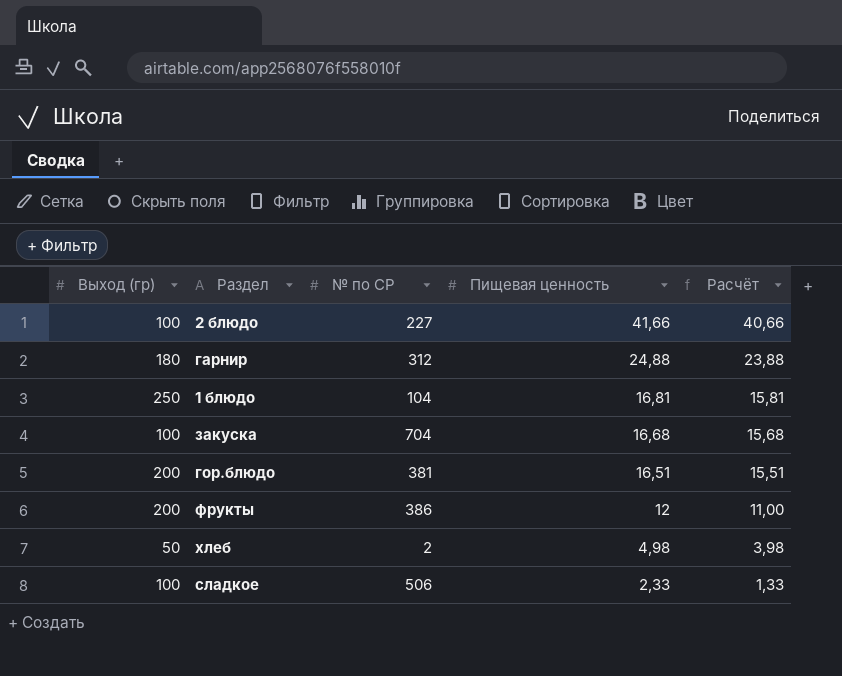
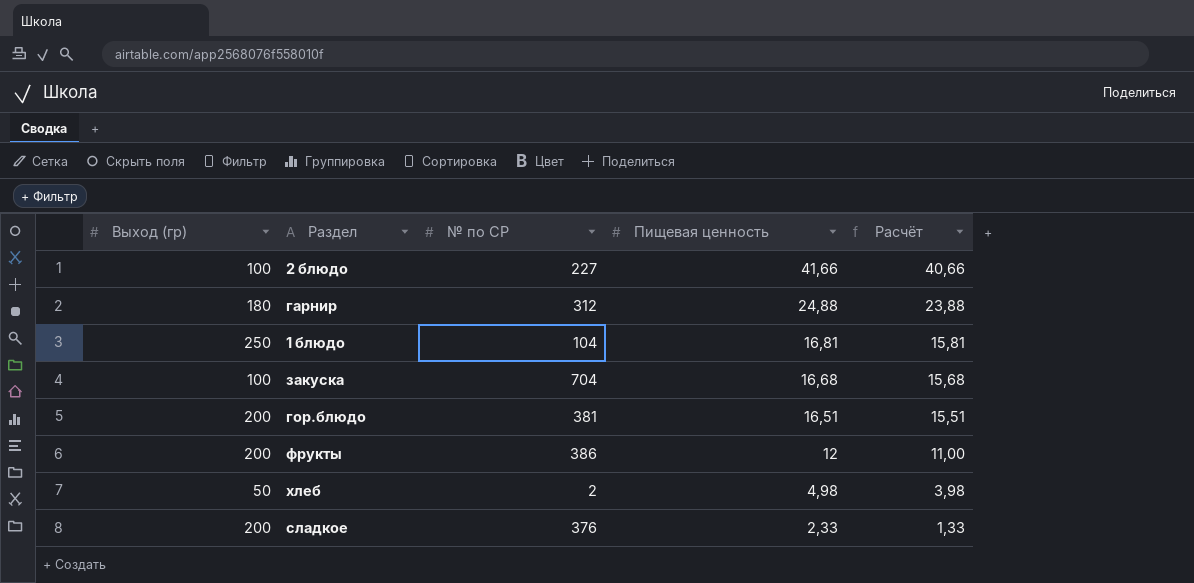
сладкое | Выход (гр): 100 -> 200
сладкое | № по СР: 506 -> 376

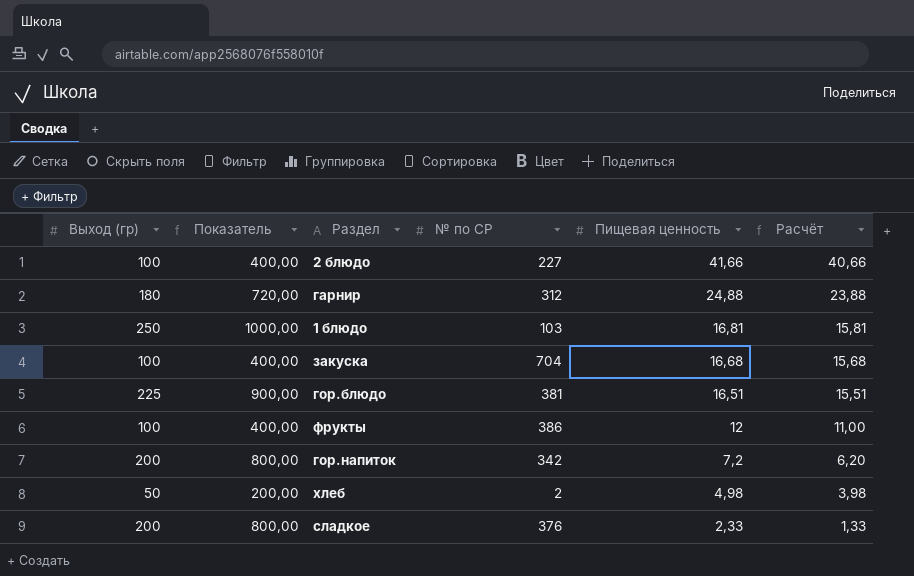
column Показатель | formula: none -> [Выход (гр)] * 4
1 блюдо | № по СР: 104 -> 103
гор.блюдо | Выход (гр): 200 -> 225
фрукты | Выход (гр): 200 -> 100
row гор.напиток: none -> 200 | 800,00 | 342 | 7,2 | 6,20

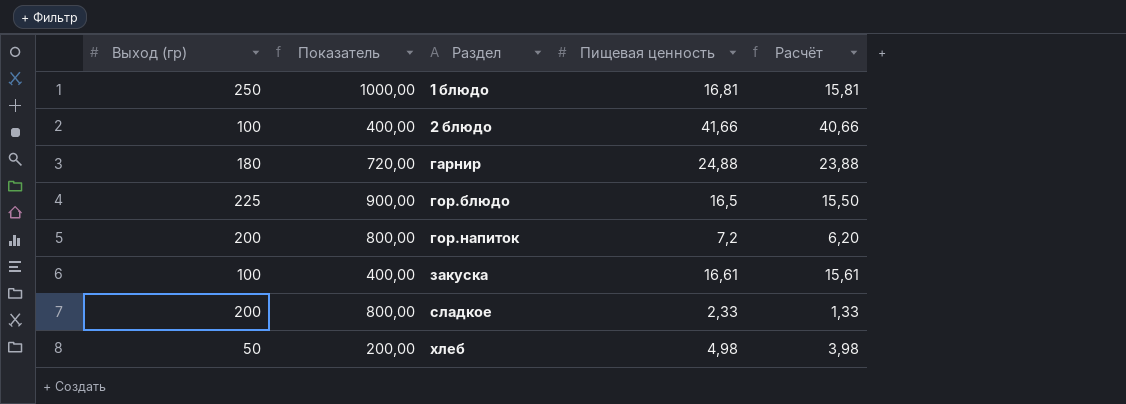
row order: Пищевая ценность descending -> Раздел ascending
column № по СР | position: 4 -> none
row фрукты: 100 | 400,00 | 386 | 12 | 11,00 -> none
гор.блюдо | Пищевая ценность: 16,51 -> 16,5
гор.блюдо | Расчёт: 15,51 -> 15,50
закуска | Пищевая ценность: 16,68 -> 16,61
закуска | Расчёт: 15,68 -> 15,61

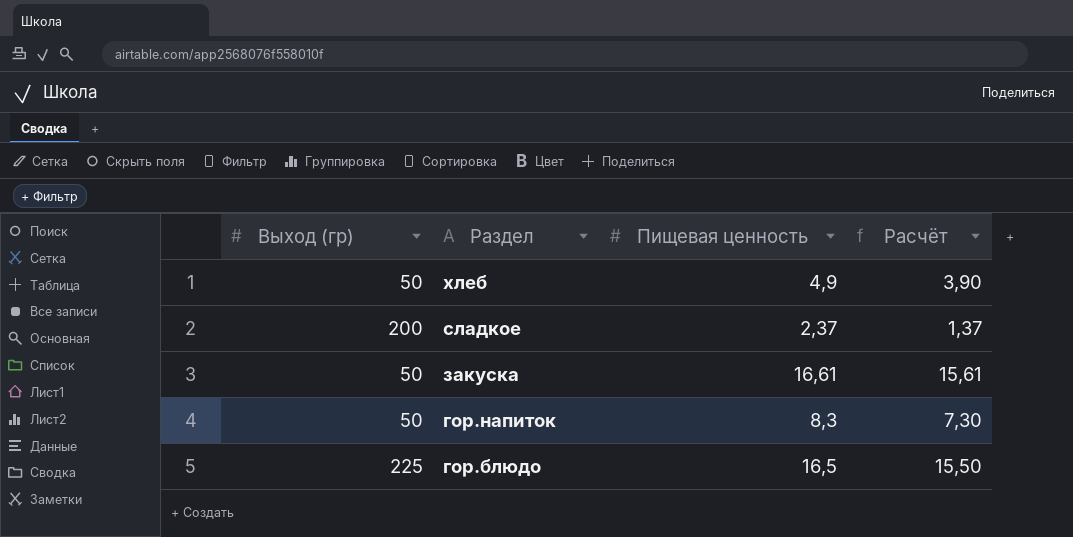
row order: Раздел ascending -> Раздел descending
column Показатель | formula: [Выход (гр)] * 4 -> none
row 1 блюдо: 250 | 1000,00 | 16,81 | 15,81 -> none
row 2 блюдо: 100 | 400,00 | 41,66 | 40,66 -> none
row гарнир: 180 | 720,00 | 24,88 | 23,88 -> none
хлеб | Пищевая ценность: 4,98 -> 4,9
хлеб | Расчёт: 3,98 -> 3,90
сладкое | Пищевая ценность: 2,33 -> 2,37
сладкое | Расчёт: 1,33 -> 1,37
закуска | Выход (гр): 100 -> 50
гор.напиток | Выход (гр): 200 -> 50
гор.напиток | Пищевая ценность: 7,2 -> 8,3
гор.напиток | Расчёт: 6,20 -> 7,30

